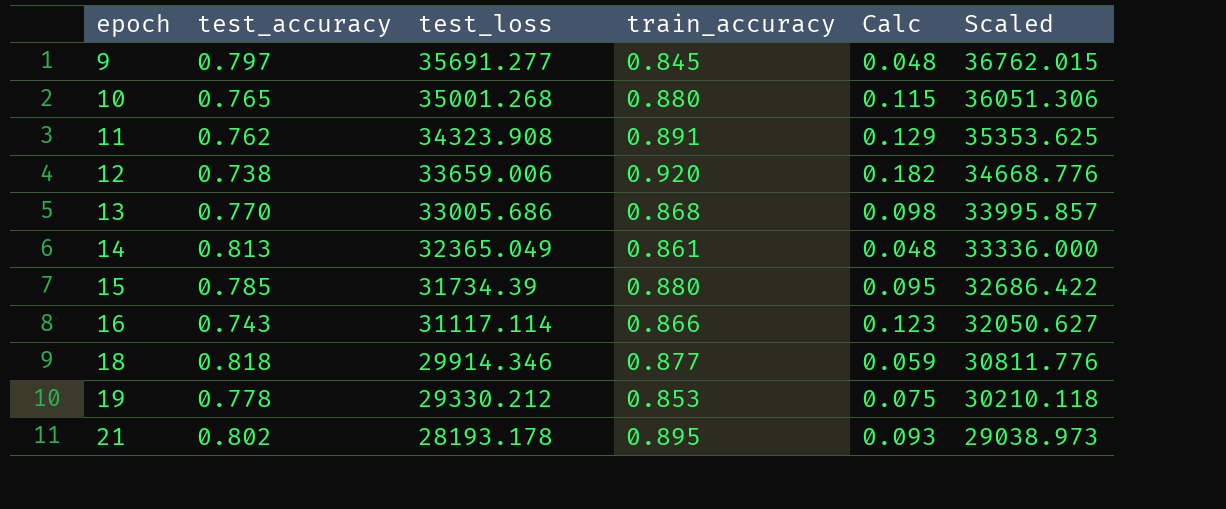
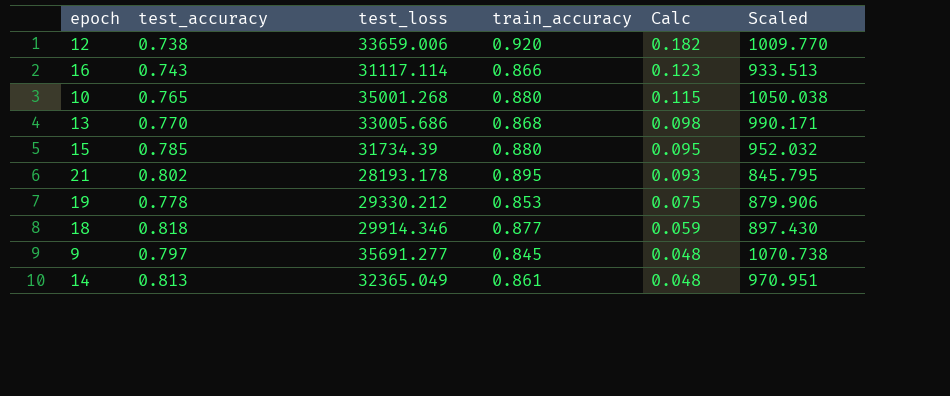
row order: epoch ascending -> Calc descending
column Scaled | formula: [test_loss] * 1.03 -> [test_loss] * 0.03
row 11: 0.762 | 34323.908 | 0.891 | 0.129 | 35353.625 -> none

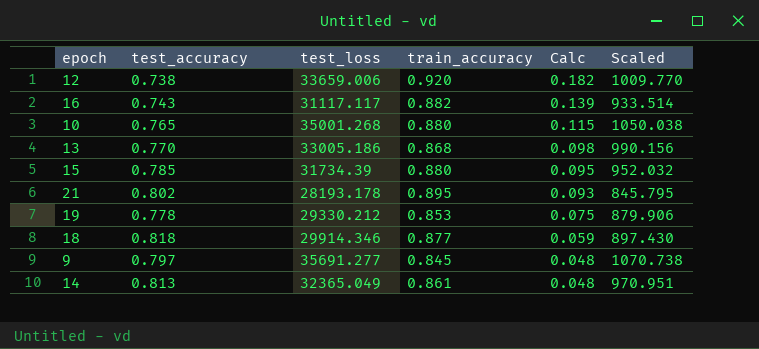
16 | test_loss: 31117.114 -> 31117.117
16 | train_accuracy: 0.866 -> 0.882
16 | Calc: 0.123 -> 0.139
16 | Scaled: 933.513 -> 933.514
13 | test_loss: 33005.686 -> 33005.186
13 | Scaled: 990.171 -> 990.156

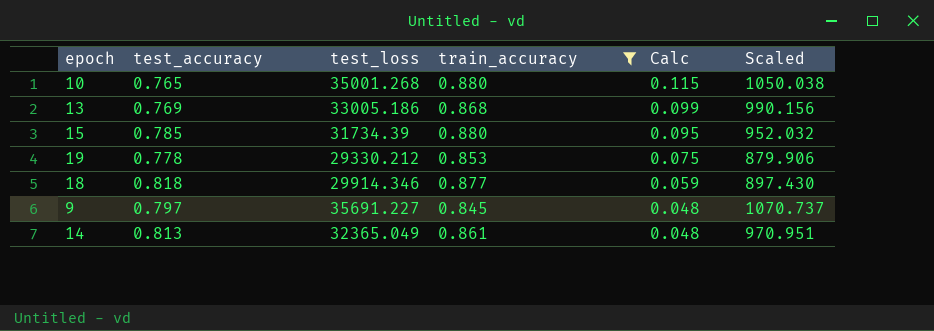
filter: none -> train_accuracy <= 0.880
13 | test_accuracy: 0.770 -> 0.769
13 | Calc: 0.098 -> 0.099
9 | test_loss: 35691.277 -> 35691.227
9 | Scaled: 1070.738 -> 1070.737

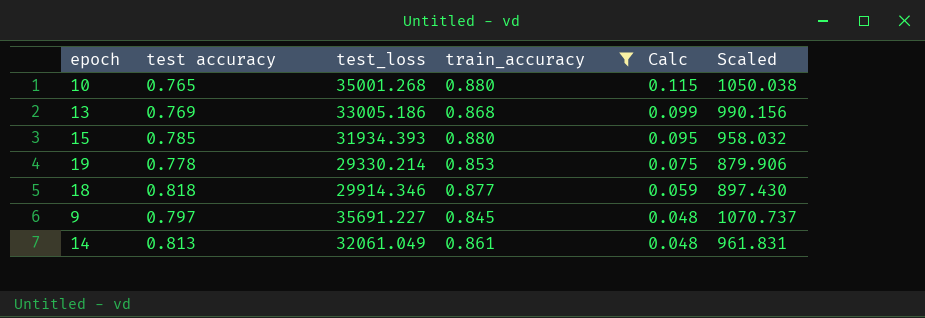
column name: test_accuracy -> test accuracy
15 | test_loss: 31734.39 -> 31934.393
15 | Scaled: 952.032 -> 958.032
19 | test_loss: 29330.212 -> 29330.214
14 | test_loss: 32365.049 -> 32061.049
14 | Scaled: 970.951 -> 961.831

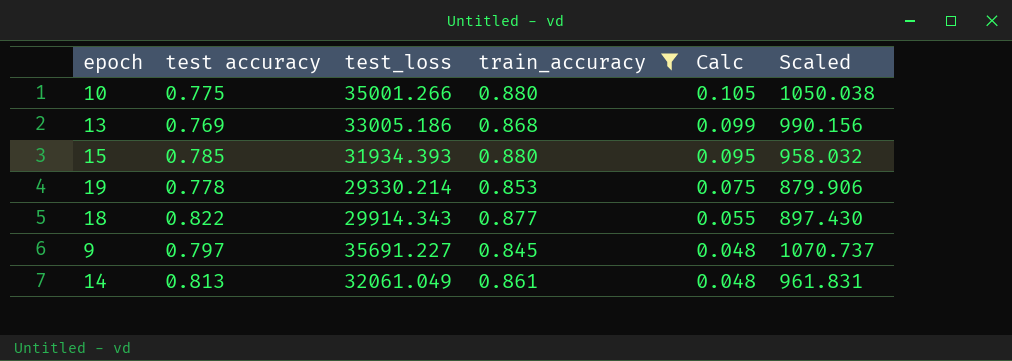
10 | test accuracy: 0.765 -> 0.775
10 | test_loss: 35001.268 -> 35001.266
10 | Calc: 0.115 -> 0.105
18 | test accuracy: 0.818 -> 0.822
18 | test_loss: 29914.346 -> 29914.343
18 | Calc: 0.059 -> 0.055

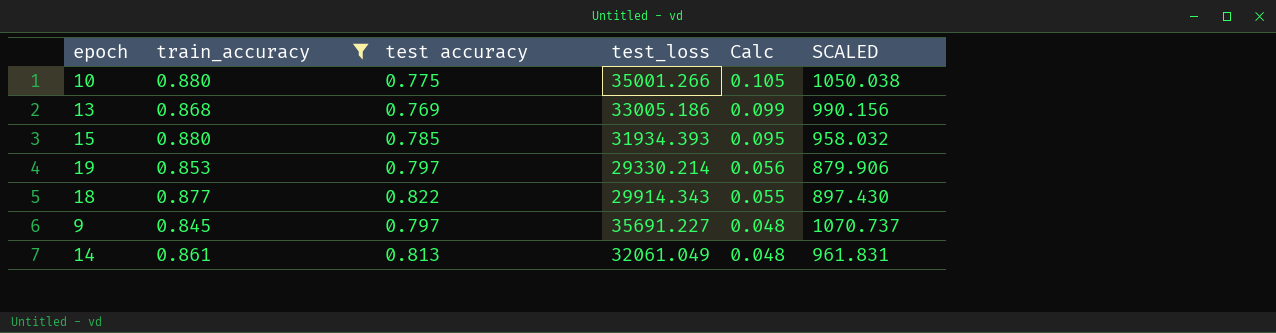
column train_accuracy | position: 4 -> 2
column name: Scaled -> SCALED
19 | test accuracy: 0.778 -> 0.797
19 | Calc: 0.075 -> 0.056

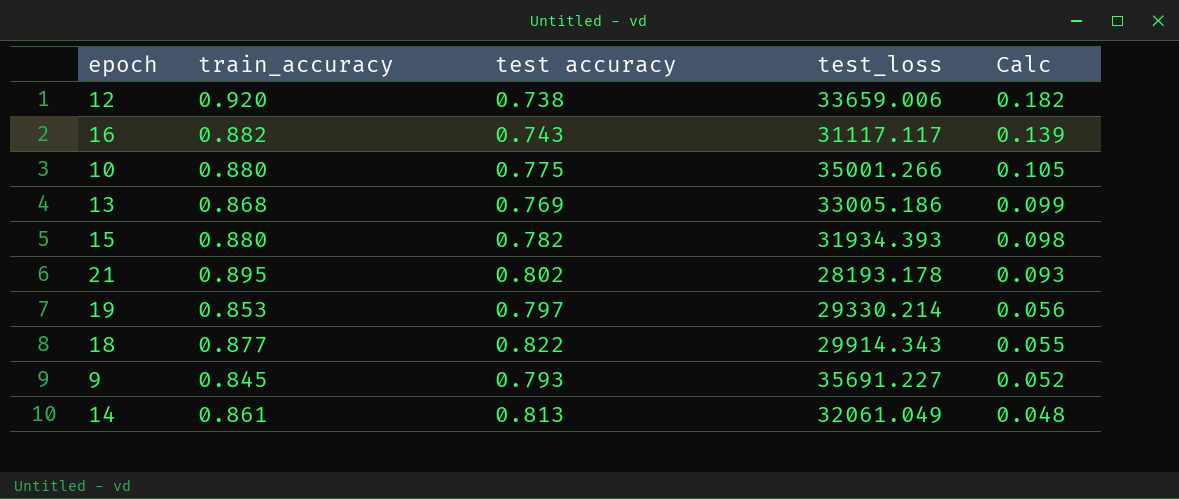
filter: train_accuracy <= 0.880 -> none
column SCALED | formula: [test_loss] * 0.03 -> none
15 | test accuracy: 0.785 -> 0.782
15 | Calc: 0.095 -> 0.098
9 | test accuracy: 0.797 -> 0.793
9 | Calc: 0.048 -> 0.052

